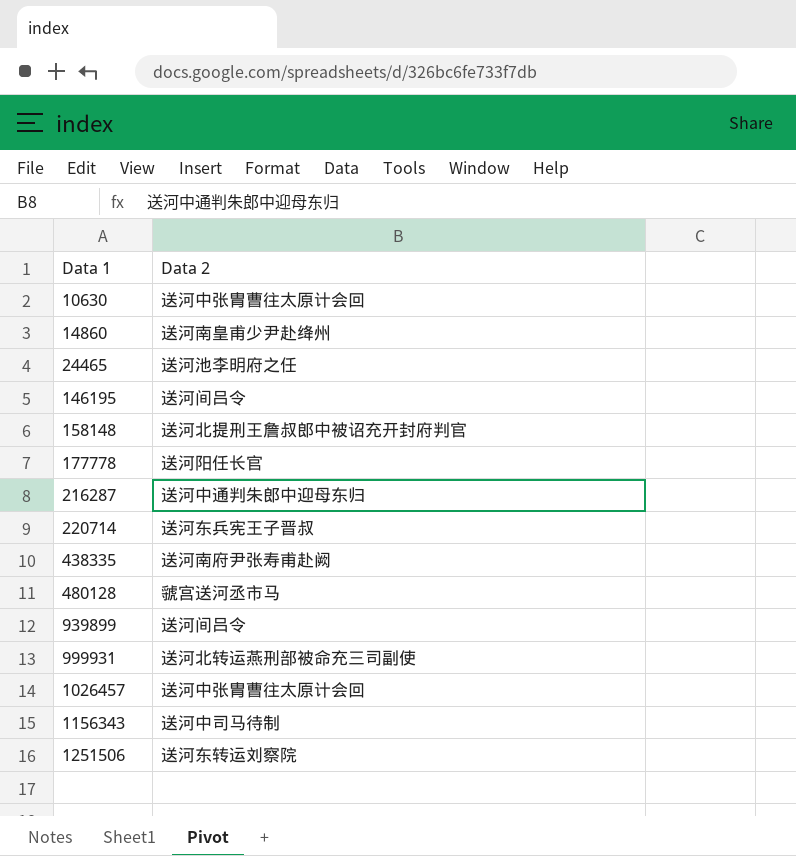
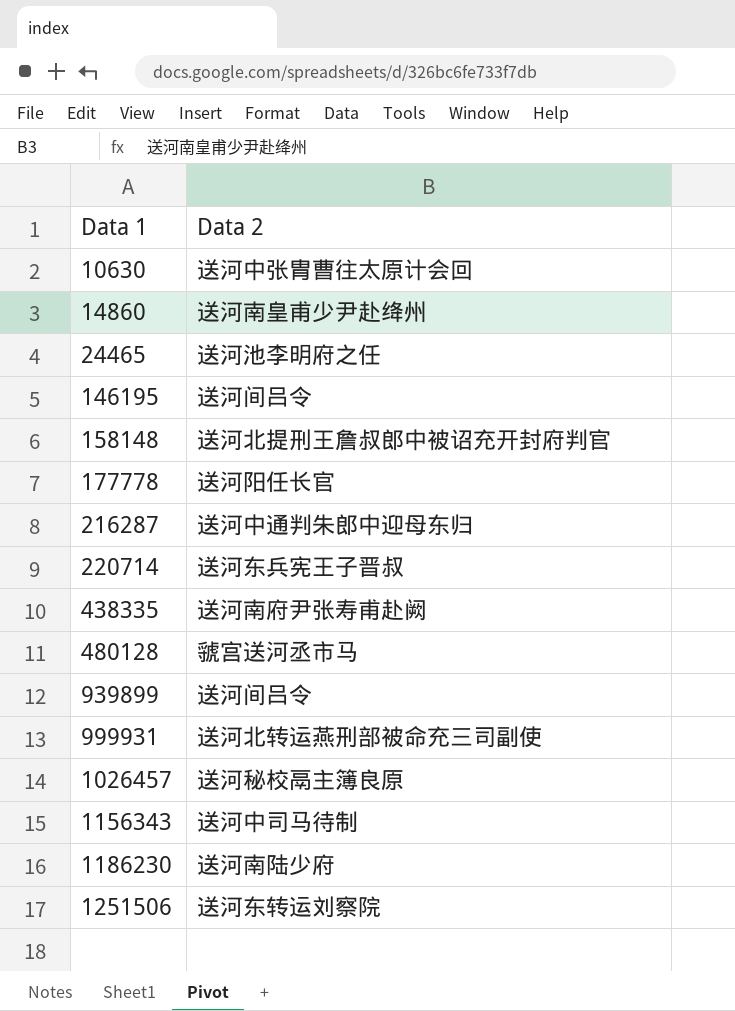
1026457 | Data 2: 送河中张胄曹往太原计会回 -> 送河秘校鬲主簿良原
row 1186230: none -> 送河南陆少府

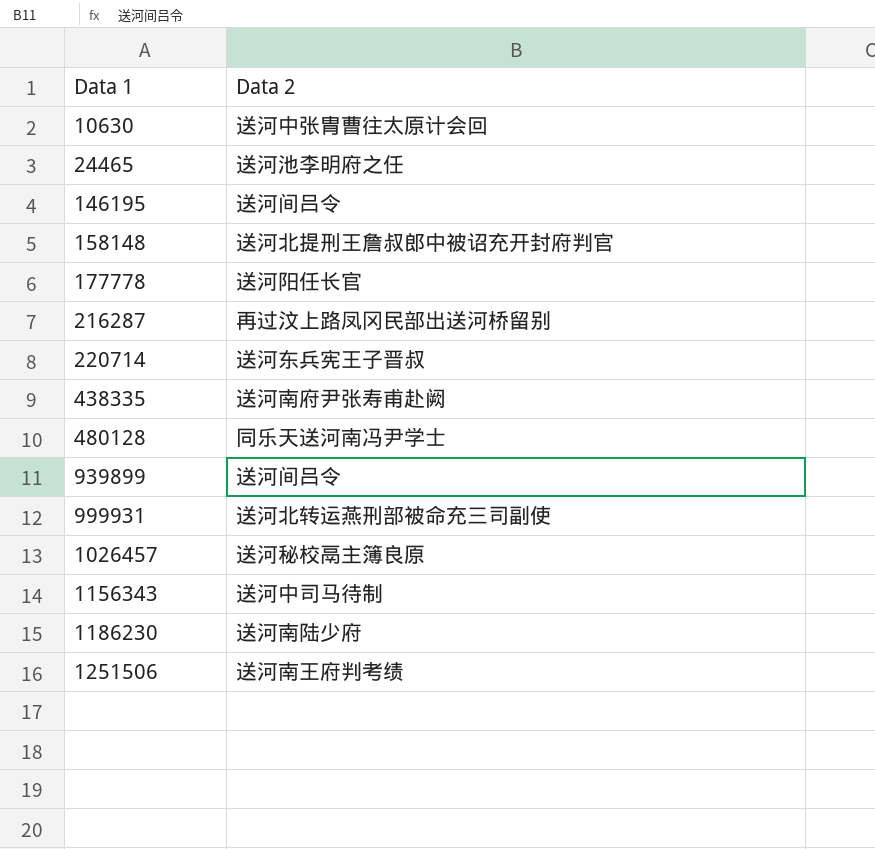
row 14860: 送河南皇甫少尹赴绛州 -> none
216287 | Data 2: 送河中通判朱郎中迎母东归 -> 再过汶上路凤冈民部出送河桥留别
480128 | Data 2: 虢宫送河丞市马 -> 同乐天送河南冯尹学士
1251506 | Data 2: 送河东转运刘察院 -> 送河南王府判考绩

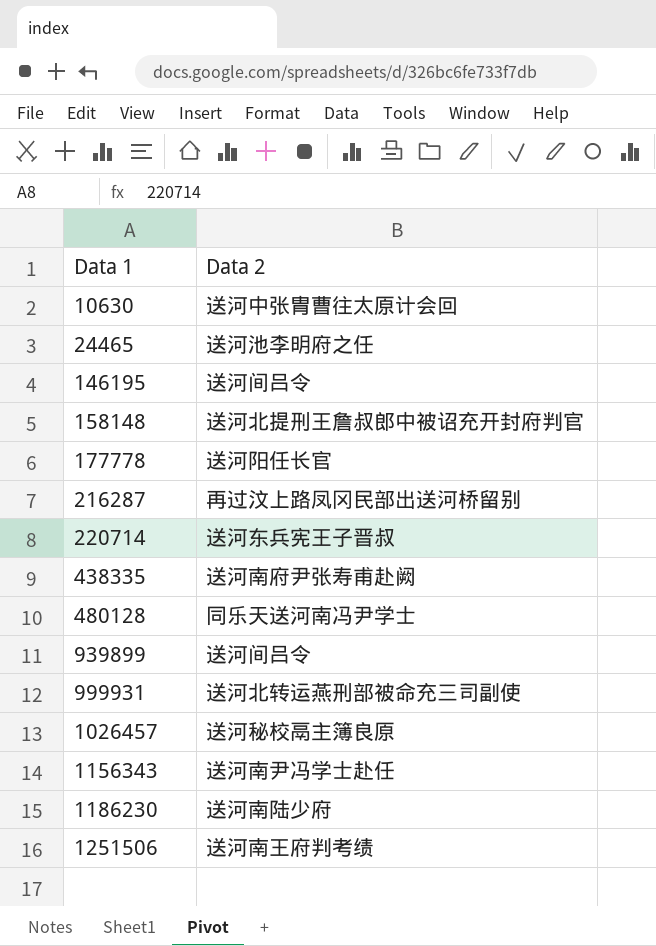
1156343 | Data 2: 送河中司马待制 -> 送河南尹冯学士赴任

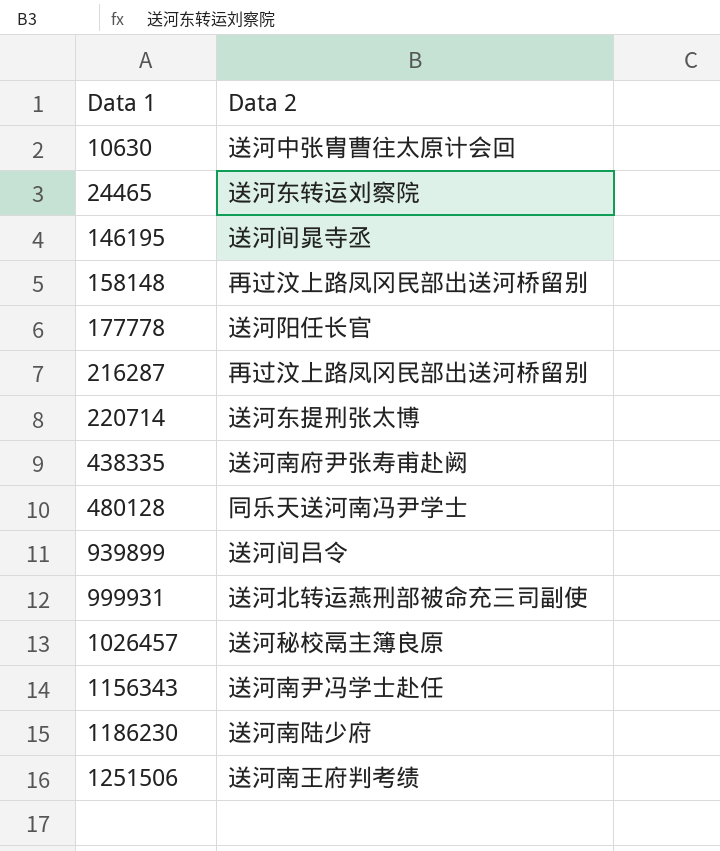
24465 | Data 2: 送河池李明府之任 -> 送河东转运刘察院
146195 | Data 2: 送河间吕令 -> 送河间晁寺丞
158148 | Data 2: 送河北提刑王詹叔郎中被诏充开封府判官 -> 再过汶上路凤冈民部出送河桥留别
220714 | Data 2: 送河东兵宪王子晋叔 -> 送河东提刑张太博

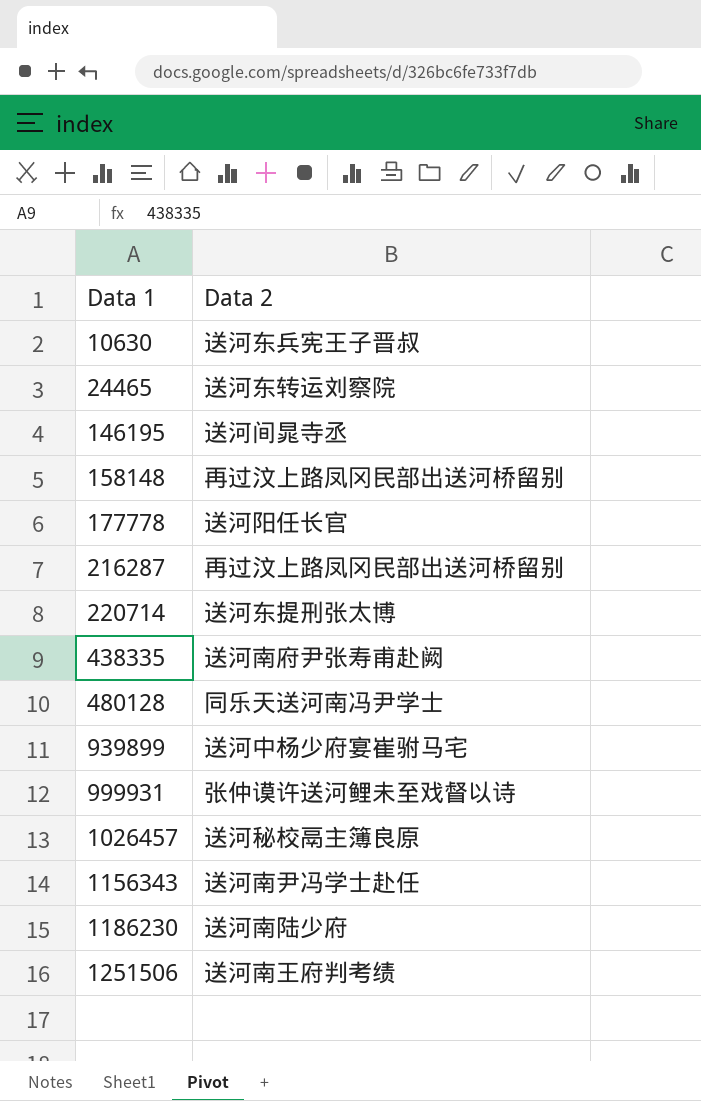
10630 | Data 2: 送河中张胄曹往太原计会回 -> 送河东兵宪王子晋叔
939899 | Data 2: 送河间吕令 -> 送河中杨少府宴崔驸马宅
999931 | Data 2: 送河北转运燕刑部被命充三司副使 -> 张仲谟许送河鲤未至戏督以诗

